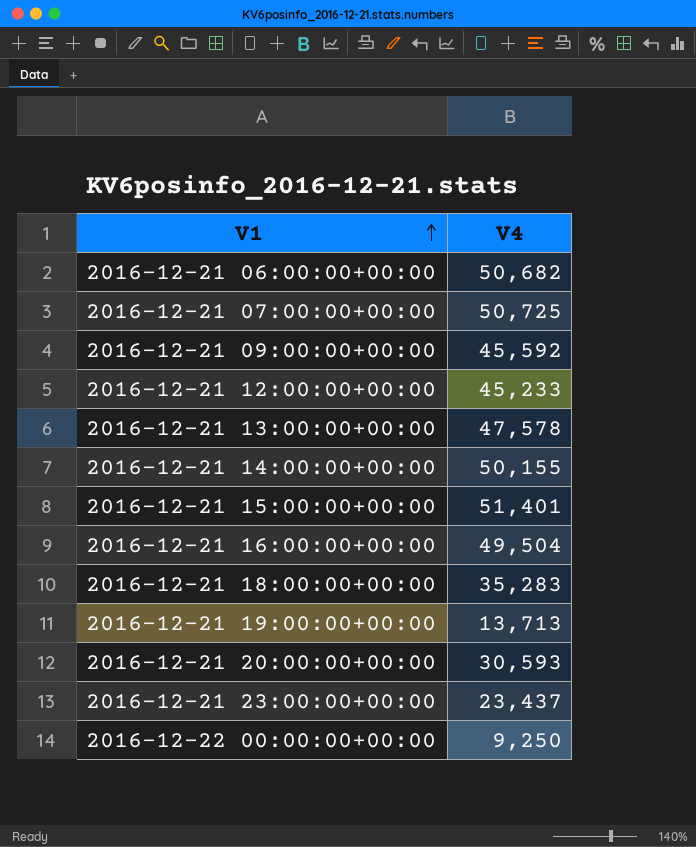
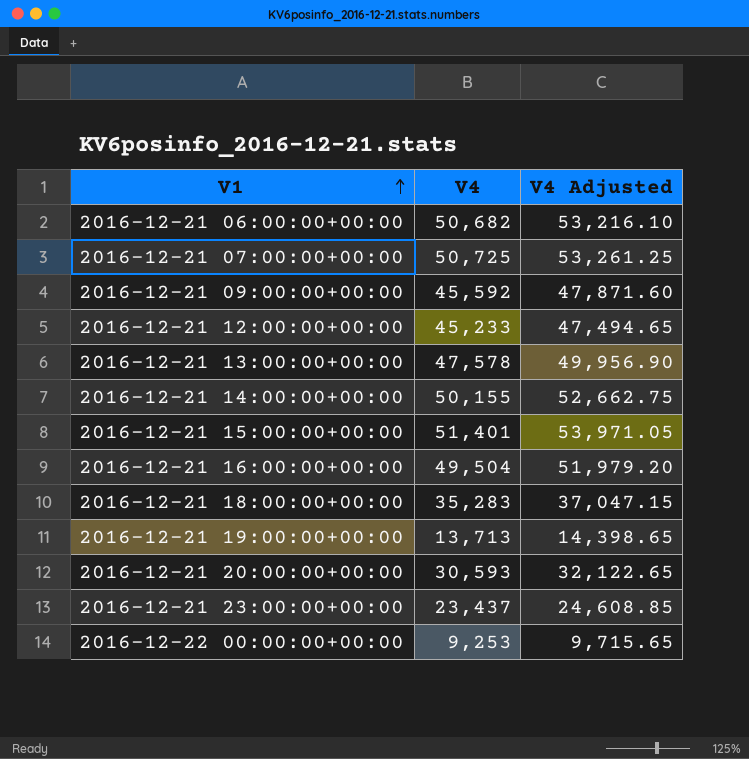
column V4 Adjusted | formula: none -> [V4] * 1.05
2016-12-22 00:00:00+00:00 | V4: 9,250 -> 9,253

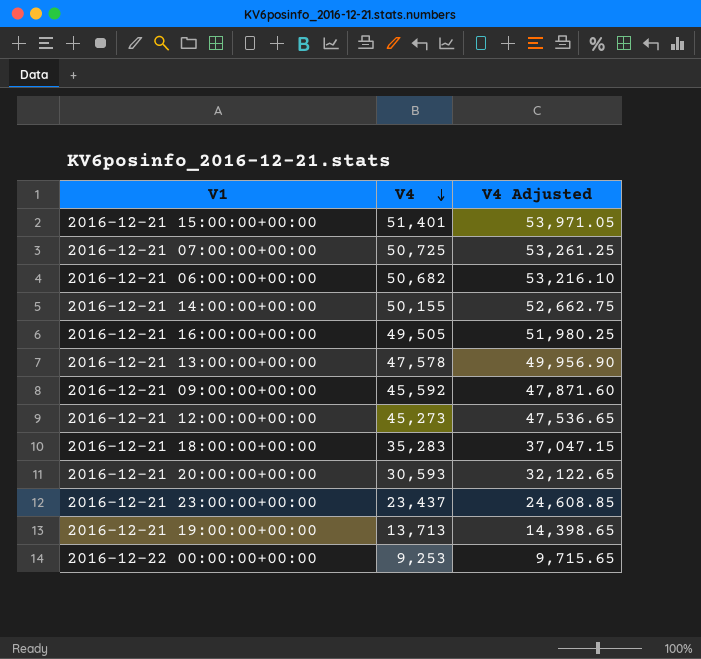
row order: V1 ascending -> V4 descending
2016-12-21 16:00:00+00:00 | V4: 49,504 -> 49,505
2016-12-21 16:00:00+00:00 | V4 Adjusted: 51,979.20 -> 51,980.25
2016-12-21 12:00:00+00:00 | V4: 45,233 -> 45,273
2016-12-21 12:00:00+00:00 | V4 Adjusted: 47,494.65 -> 47,536.65

